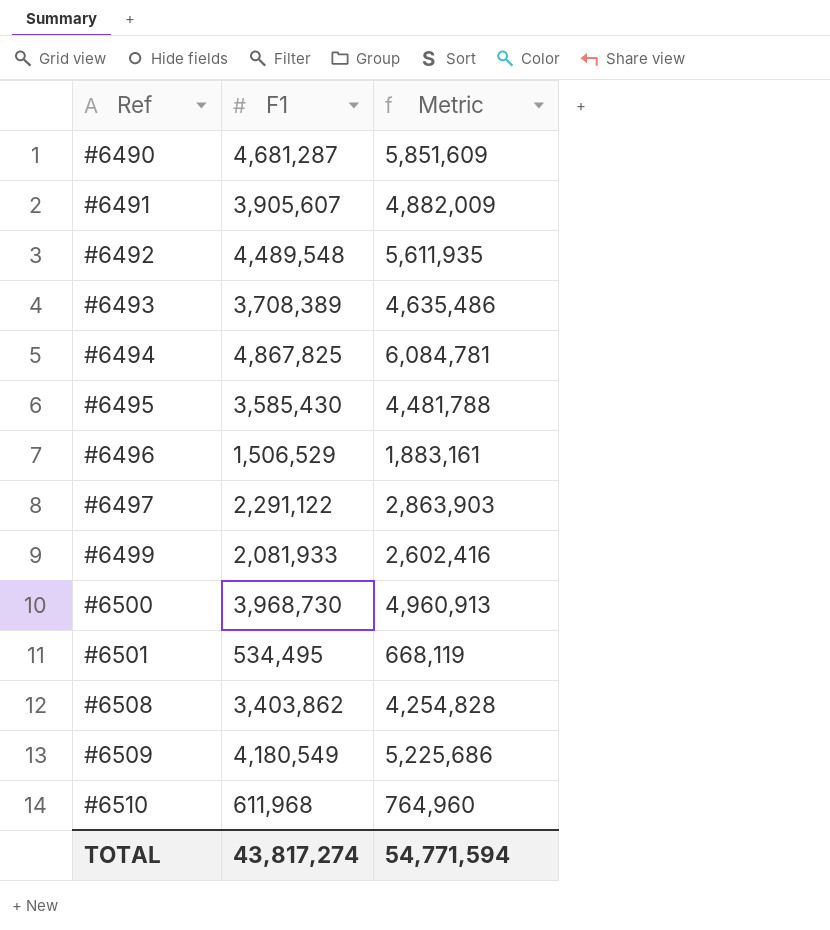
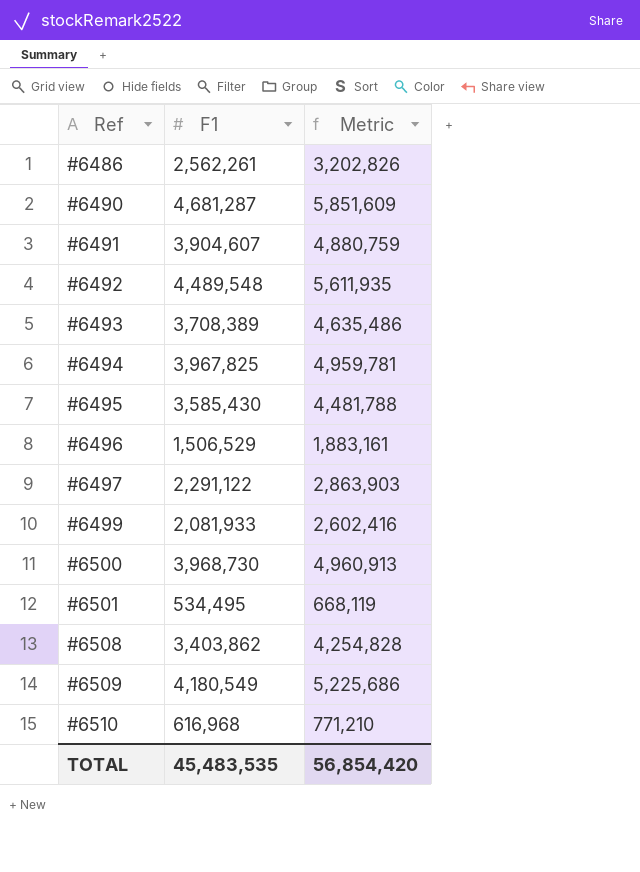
row #6486: none -> 2,562,261 | 3,202,826
#6491 | F1: 3,905,607 -> 3,904,607
#6491 | Metric: 4,882,009 -> 4,880,759
#6494 | F1: 4,867,825 -> 3,967,825
#6494 | Metric: 6,084,781 -> 4,959,781
#6510 | F1: 611,968 -> 616,968
#6510 | Metric: 764,960 -> 771,210
TOTAL | F1: 43,817,274 -> 45,483,535
TOTAL | Metric: 54,771,594 -> 56,854,420

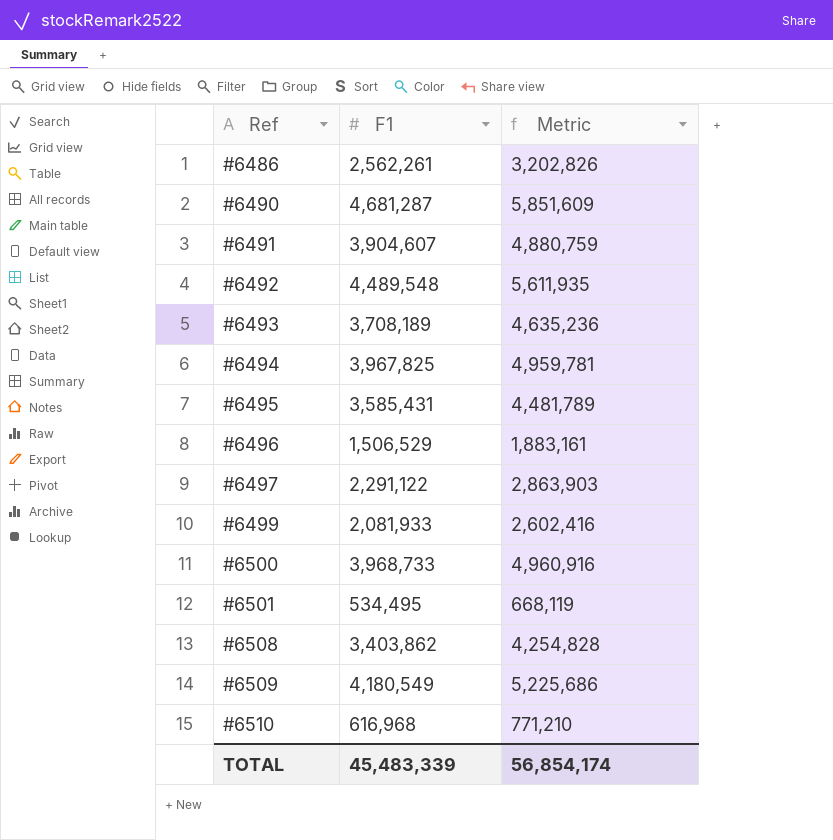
#6493 | F1: 3,708,389 -> 3,708,189
#6493 | Metric: 4,635,486 -> 4,635,236
#6495 | F1: 3,585,430 -> 3,585,431
#6495 | Metric: 4,481,788 -> 4,481,789
#6500 | F1: 3,968,730 -> 3,968,733
#6500 | Metric: 4,960,913 -> 4,960,916
TOTAL | F1: 45,483,535 -> 45,483,339
TOTAL | Metric: 56,854,420 -> 56,854,174

